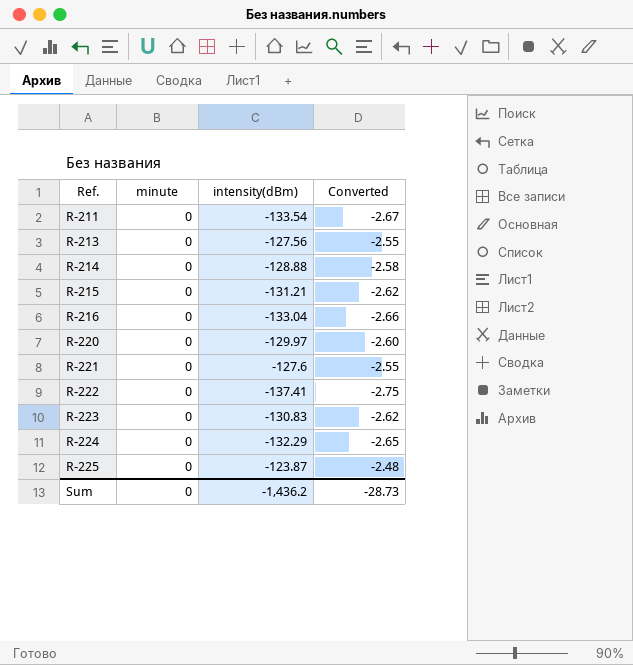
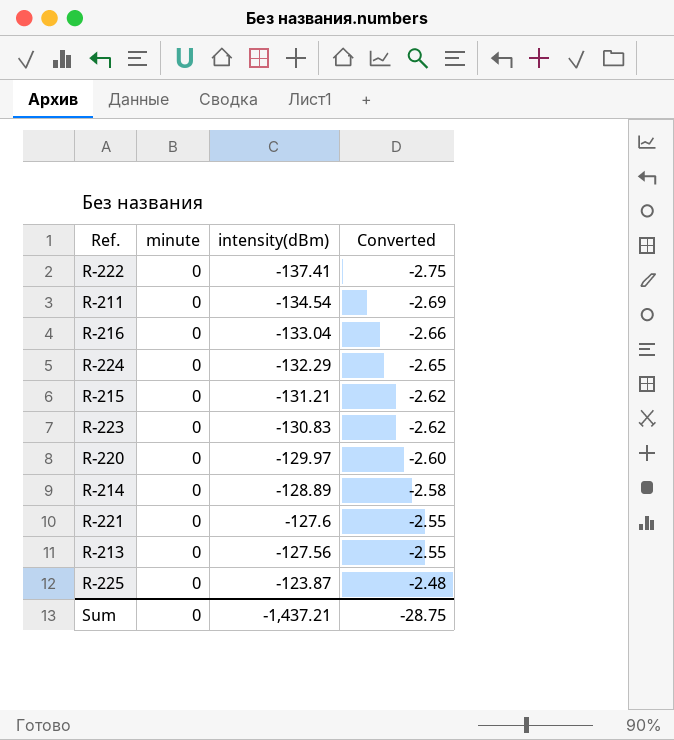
row order: Ref. ascending -> intensity(dBm) ascending
R-211 | intensity(dBm): -133.54 -> -134.54
R-211 | Converted: -2.67 -> -2.69
R-214 | intensity(dBm): -128.88 -> -128.89
Sum | intensity(dBm): -1,436.2 -> -1,437.21
Sum | Converted: -28.73 -> -28.75

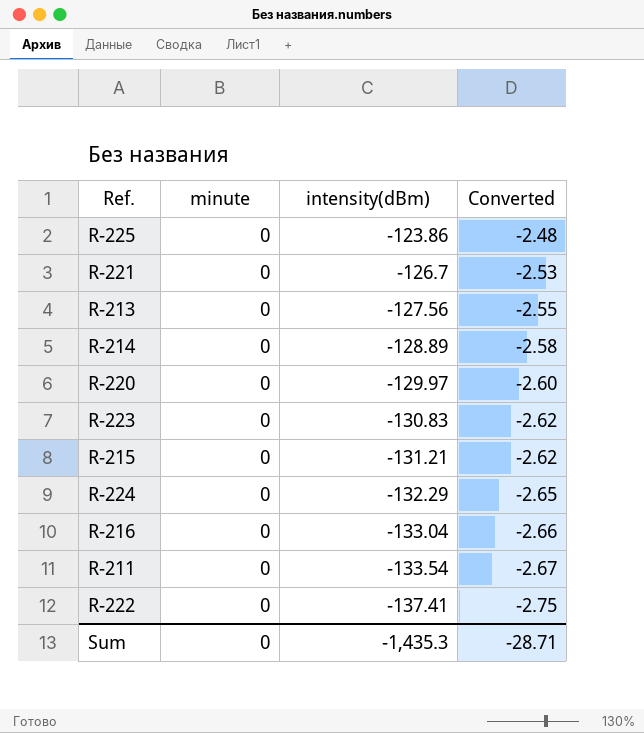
row order: intensity(dBm) ascending -> intensity(dBm) descending
R-225 | intensity(dBm): -123.87 -> -123.86
R-221 | intensity(dBm): -127.6 -> -126.7
R-221 | Converted: -2.55 -> -2.53
R-211 | intensity(dBm): -134.54 -> -133.54
R-211 | Converted: -2.69 -> -2.67
Sum | intensity(dBm): -1,437.21 -> -1,435.3
Sum | Converted: -28.75 -> -28.71

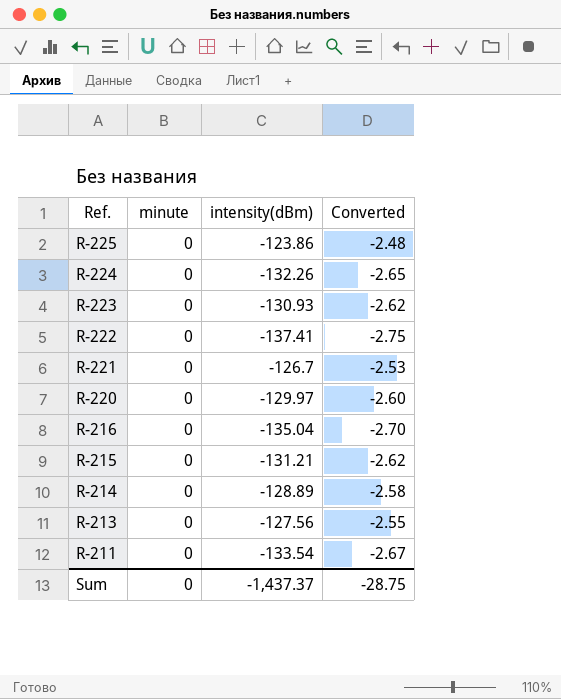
row order: intensity(dBm) descending -> Ref. descending
R-224 | intensity(dBm): -132.29 -> -132.26
R-223 | intensity(dBm): -130.83 -> -130.93
R-216 | intensity(dBm): -133.04 -> -135.04
R-216 | Converted: -2.66 -> -2.70
Sum | intensity(dBm): -1,435.3 -> -1,437.37
Sum | Converted: -28.71 -> -28.75

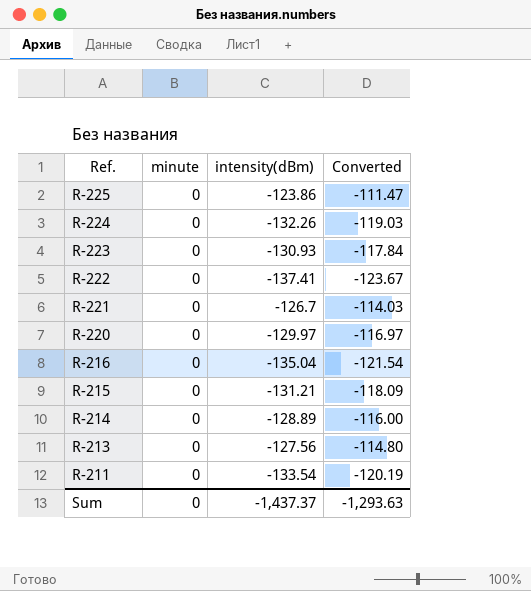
column Converted | formula: [intensity(dBm)] * 0.02 -> [intensity(dBm)] * 0.9
Sum | Converted: -28.75 -> -1,293.63

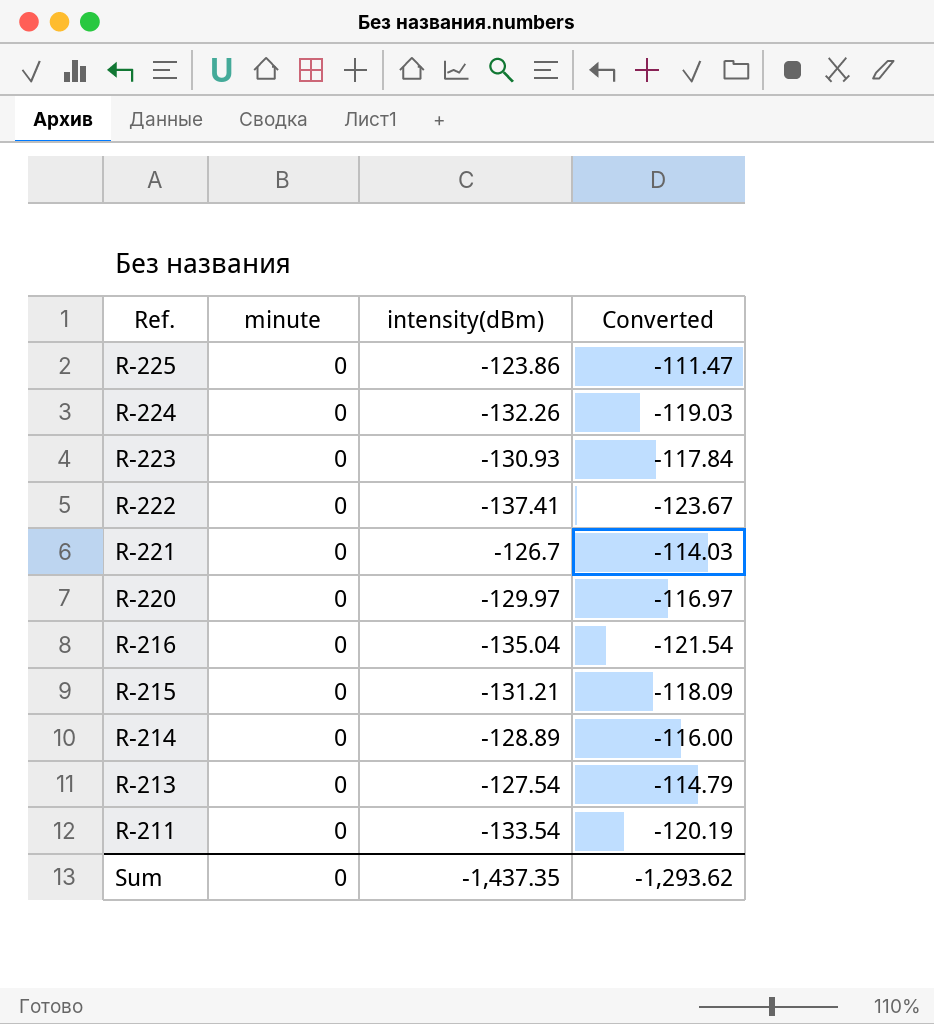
R-213 | intensity(dBm): -127.56 -> -127.54
R-213 | Converted: -114.80 -> -114.79
Sum | intensity(dBm): -1,437.37 -> -1,437.35
Sum | Converted: -1,293.63 -> -1,293.62

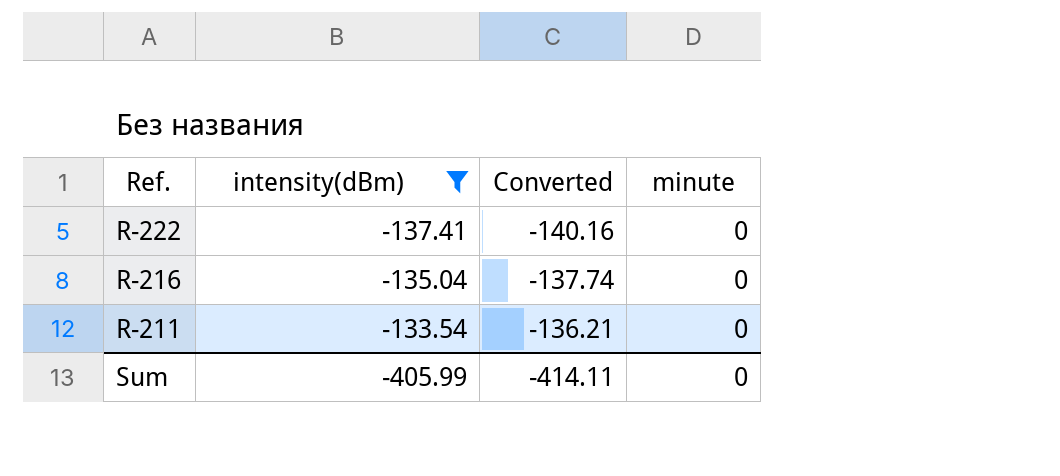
filter: none -> intensity(dBm) <= -133.54
column Converted | formula: [intensity(dBm)] * 0.9 -> [intensity(dBm)] * 1.02
column minute | position: 2 -> 4
Sum | intensity(dBm): -1,437.35 -> -405.99
Sum | Converted: -1,293.62 -> -414.11

